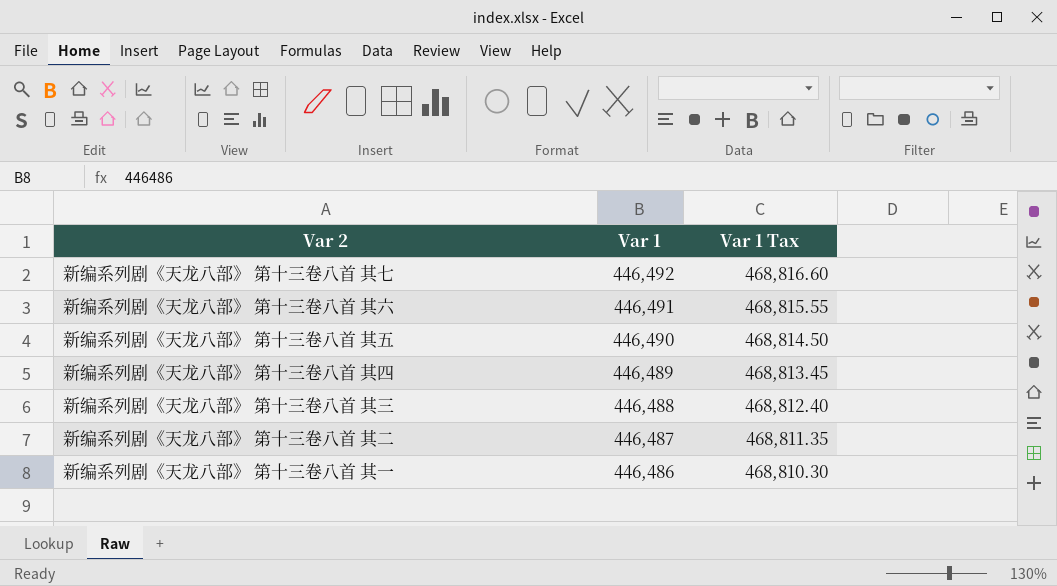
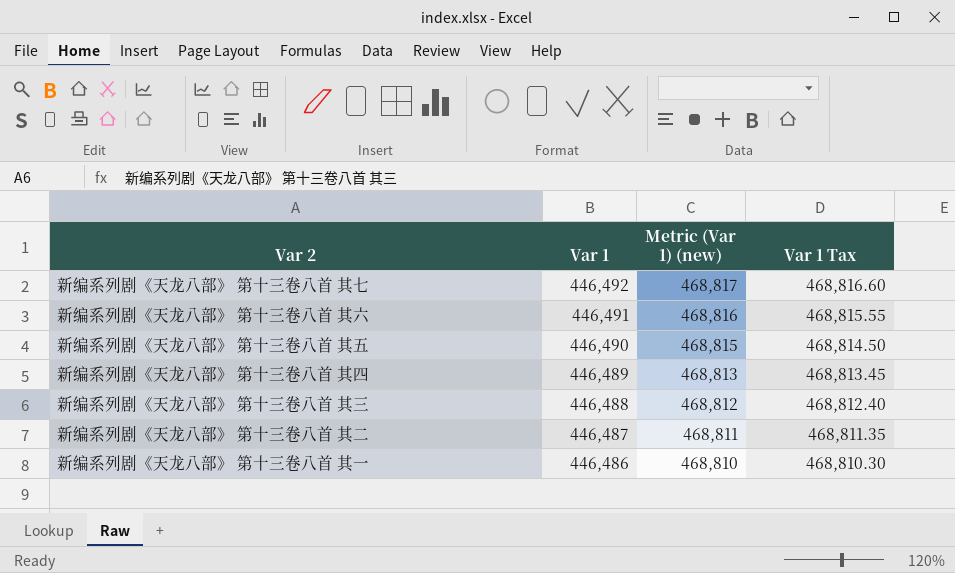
column Metric (Var 1) (new) | formula: none -> [Var 1] * 1.05

